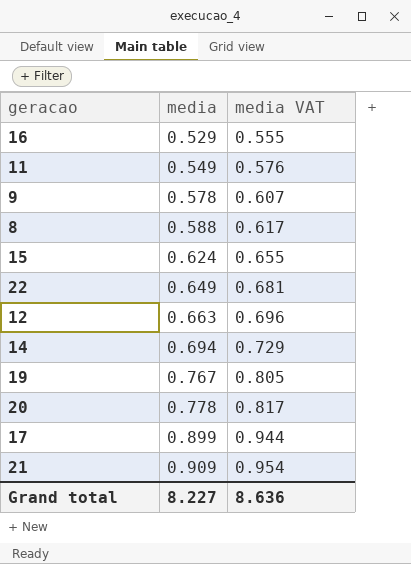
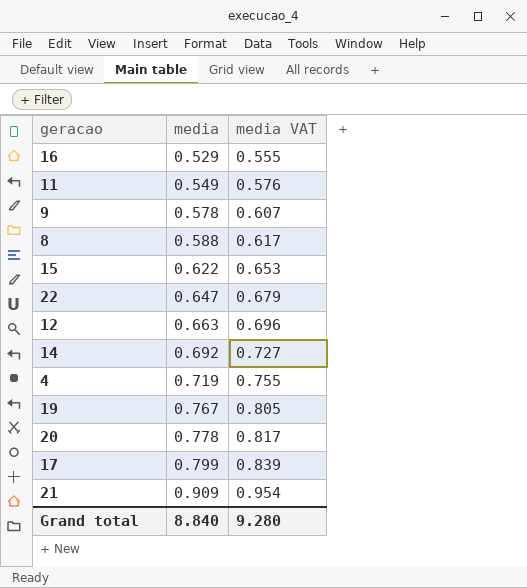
15 | media: 0.624 -> 0.622
15 | media VAT: 0.655 -> 0.653
22 | media: 0.649 -> 0.647
22 | media VAT: 0.681 -> 0.679
14 | media: 0.694 -> 0.692
14 | media VAT: 0.729 -> 0.727
row 4: none -> 0.719 | 0.755
17 | media: 0.899 -> 0.799
17 | media VAT: 0.944 -> 0.839
Grand total | media: 8.227 -> 8.840
Grand total | media VAT: 8.636 -> 9.280

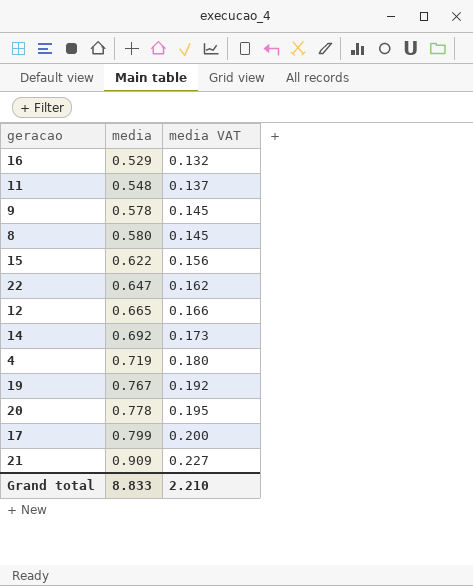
column media VAT | formula: [media] * 1.05 -> [media] * 0.25
11 | media: 0.549 -> 0.548
8 | media: 0.588 -> 0.580
12 | media: 0.663 -> 0.665
Grand total | media: 8.840 -> 8.833
Grand total | media VAT: 9.280 -> 2.210

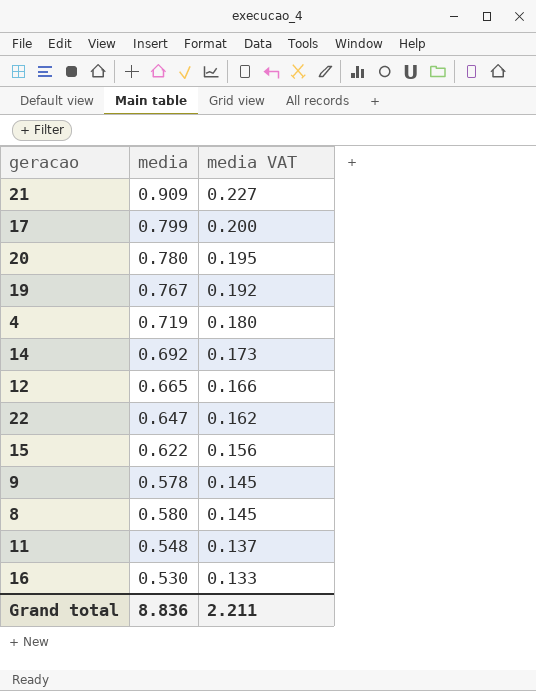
row order: media ascending -> media VAT descending
20 | media: 0.778 -> 0.780
16 | media: 0.529 -> 0.530
16 | media VAT: 0.132 -> 0.133
Grand total | media: 8.833 -> 8.836
Grand total | media VAT: 2.210 -> 2.211

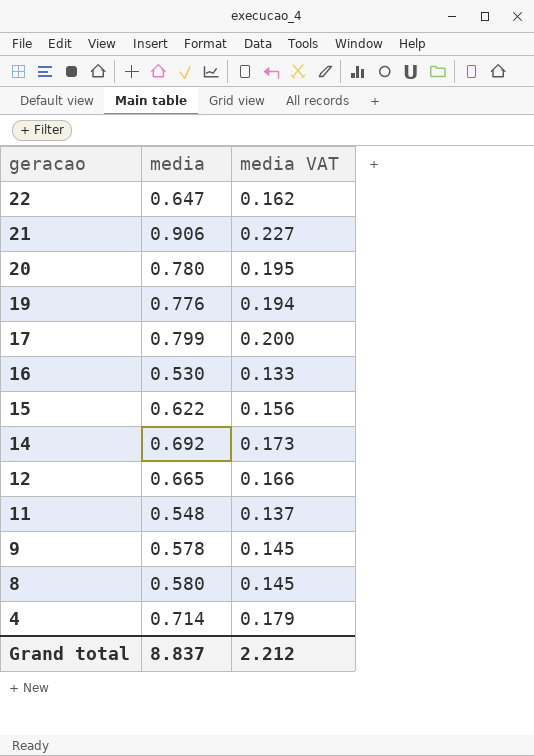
row order: media VAT descending -> geracao descending
21 | media: 0.909 -> 0.906
19 | media: 0.767 -> 0.776
19 | media VAT: 0.192 -> 0.194
4 | media: 0.719 -> 0.714
4 | media VAT: 0.180 -> 0.179
Grand total | media: 8.836 -> 8.837
Grand total | media VAT: 2.211 -> 2.212

